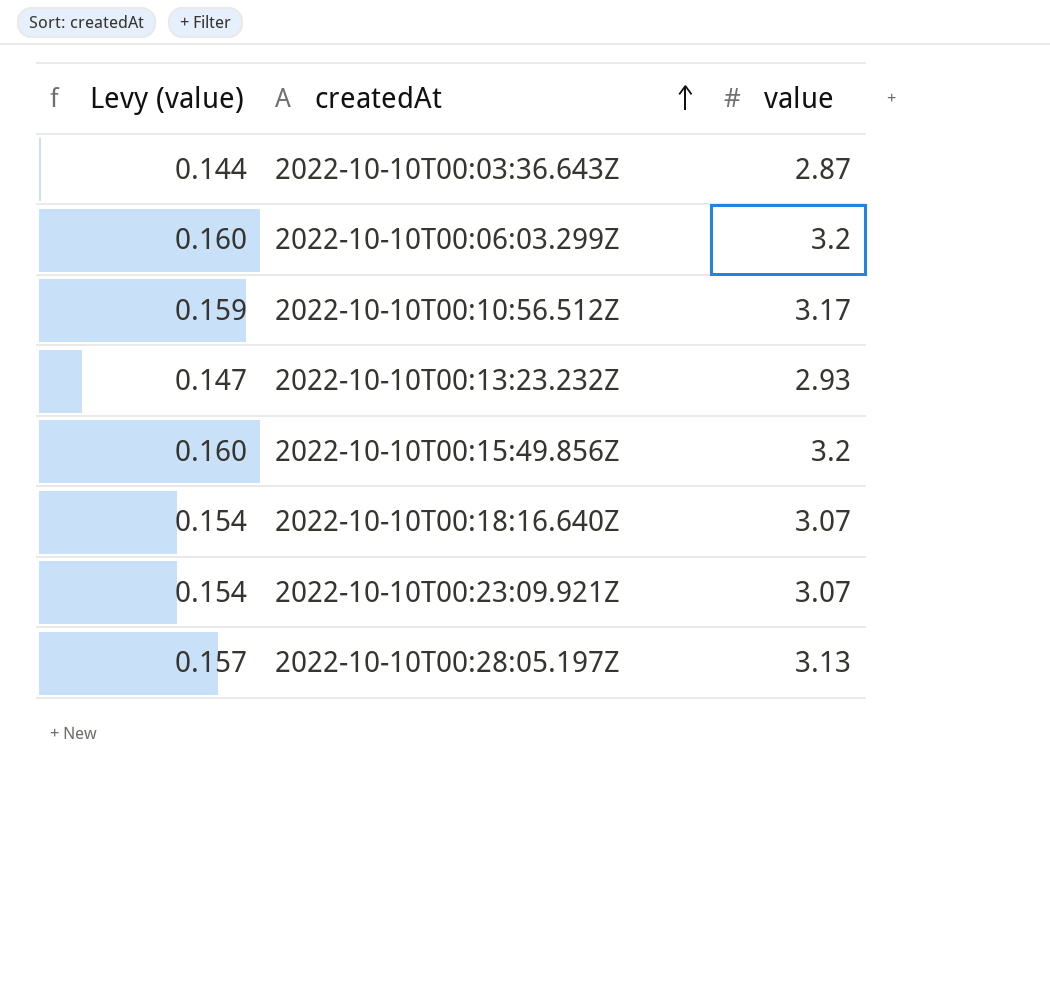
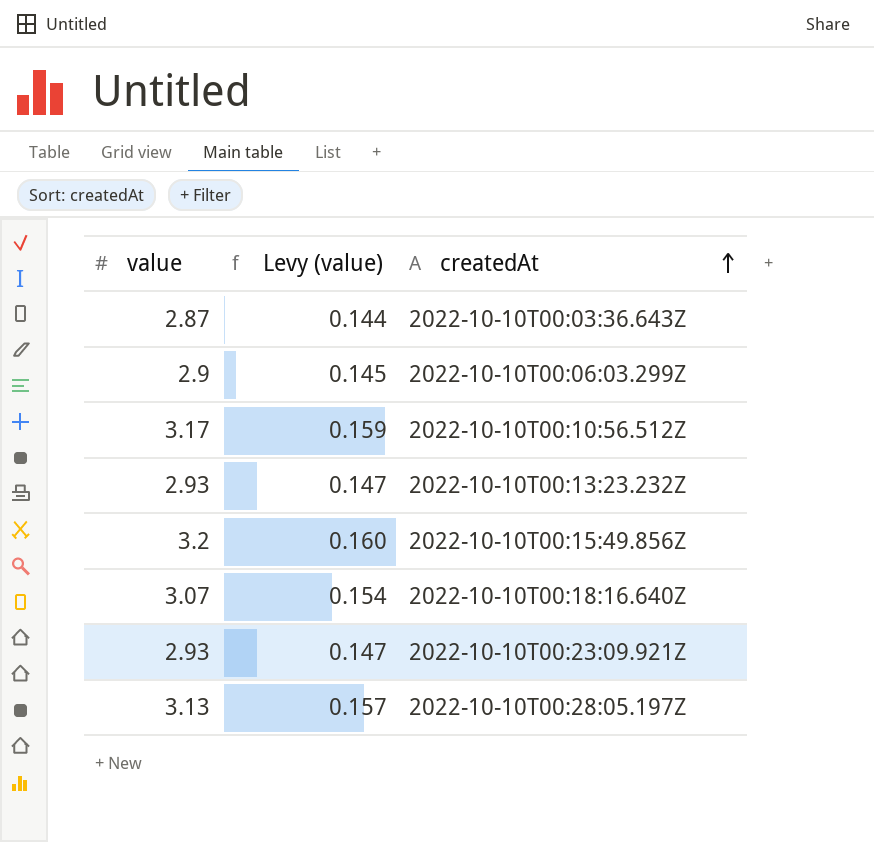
column value | position: 3 -> 1
2022-10-10T00:06:03.299Z | value: 3.2 -> 2.9
2022-10-10T00:06:03.299Z | Levy (value): 0.160 -> 0.145
2022-10-10T00:23:09.921Z | value: 3.07 -> 2.93
2022-10-10T00:23:09.921Z | Levy (value): 0.154 -> 0.147

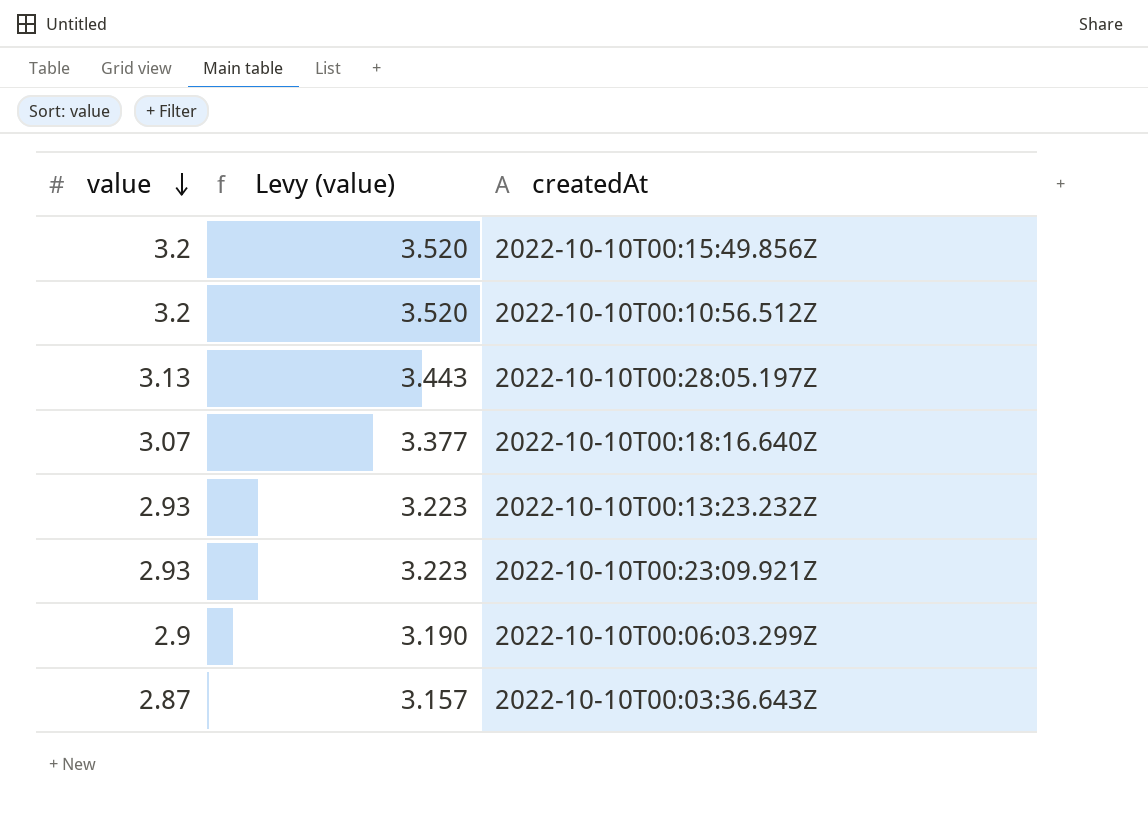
row order: createdAt ascending -> value descending
column Levy (value) | formula: [value] * 0.05 -> [value] * 1.1
2022-10-10T00:10:56.512Z | value: 3.17 -> 3.2

